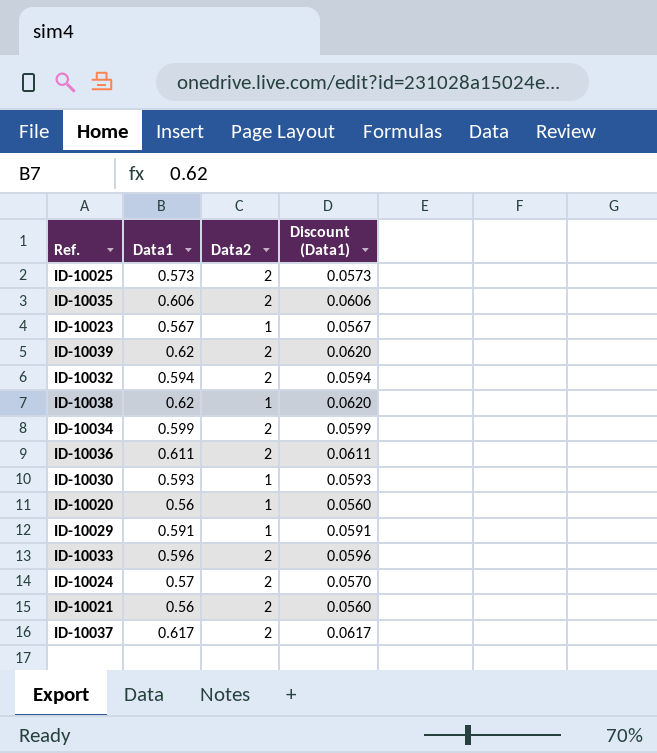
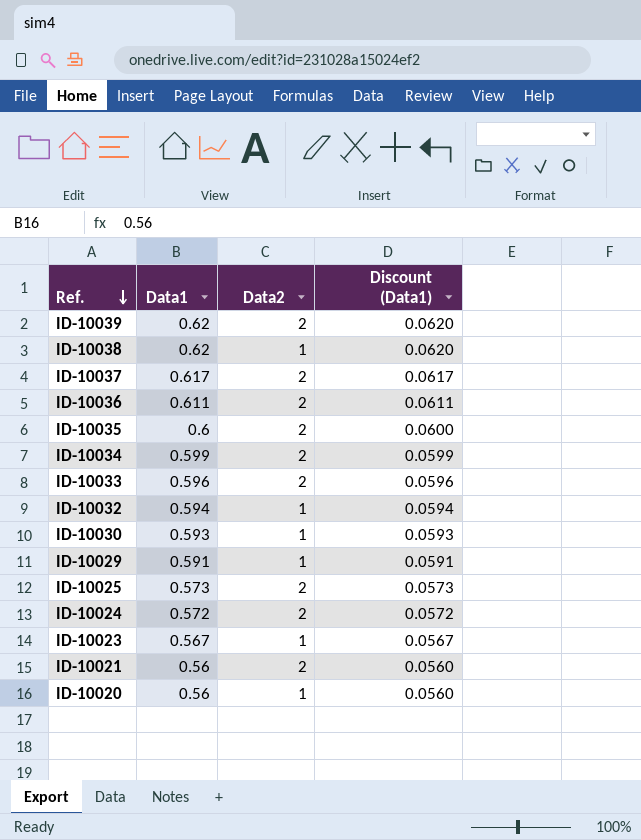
row order: none -> Ref. descending
ID-10035 | Data1: 0.606 -> 0.6
ID-10035 | Discount (Data1): 0.0606 -> 0.0600
ID-10032 | Data2: 2 -> 1
ID-10024 | Data1: 0.57 -> 0.572
ID-10024 | Discount (Data1): 0.0570 -> 0.0572

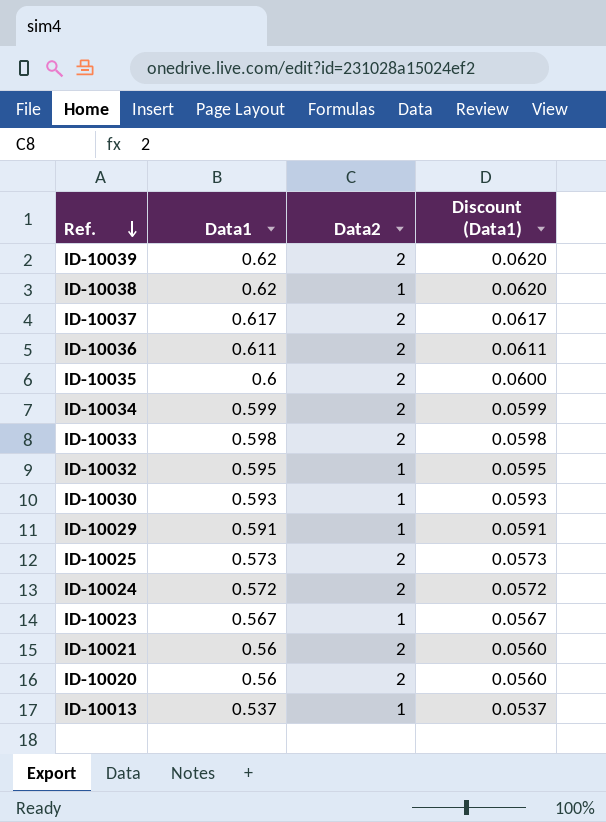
ID-10033 | Data1: 0.596 -> 0.598
ID-10033 | Discount (Data1): 0.0596 -> 0.0598
ID-10032 | Data1: 0.594 -> 0.595
ID-10032 | Discount (Data1): 0.0594 -> 0.0595
ID-10020 | Data2: 1 -> 2
row ID-10013: none -> 0.537 | 1 | 0.0537

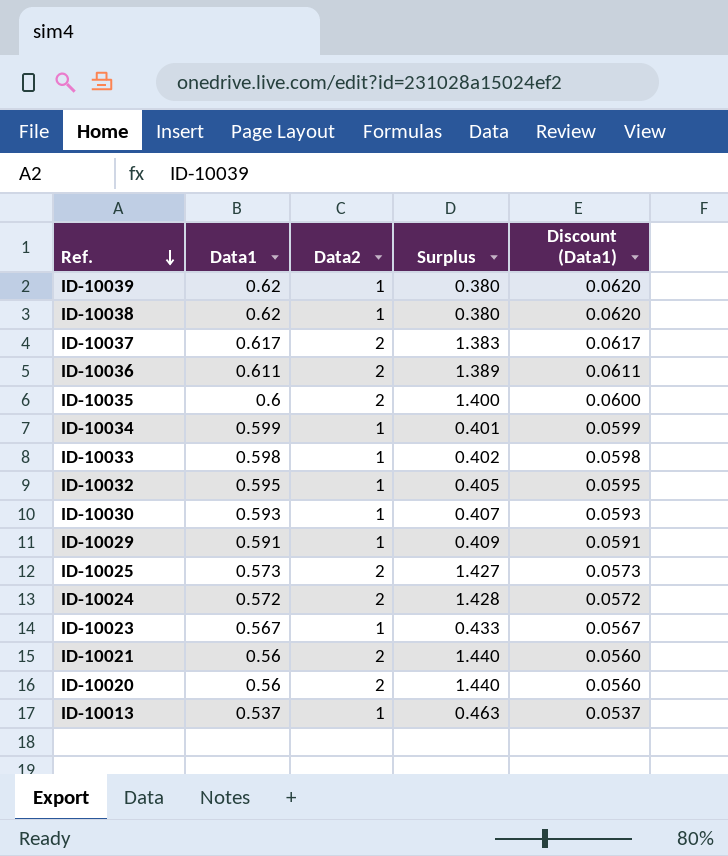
column Surplus | formula: none -> [Data2] - [Data1]
ID-10039 | Data2: 2 -> 1
ID-10034 | Data2: 2 -> 1
ID-10033 | Data2: 2 -> 1

